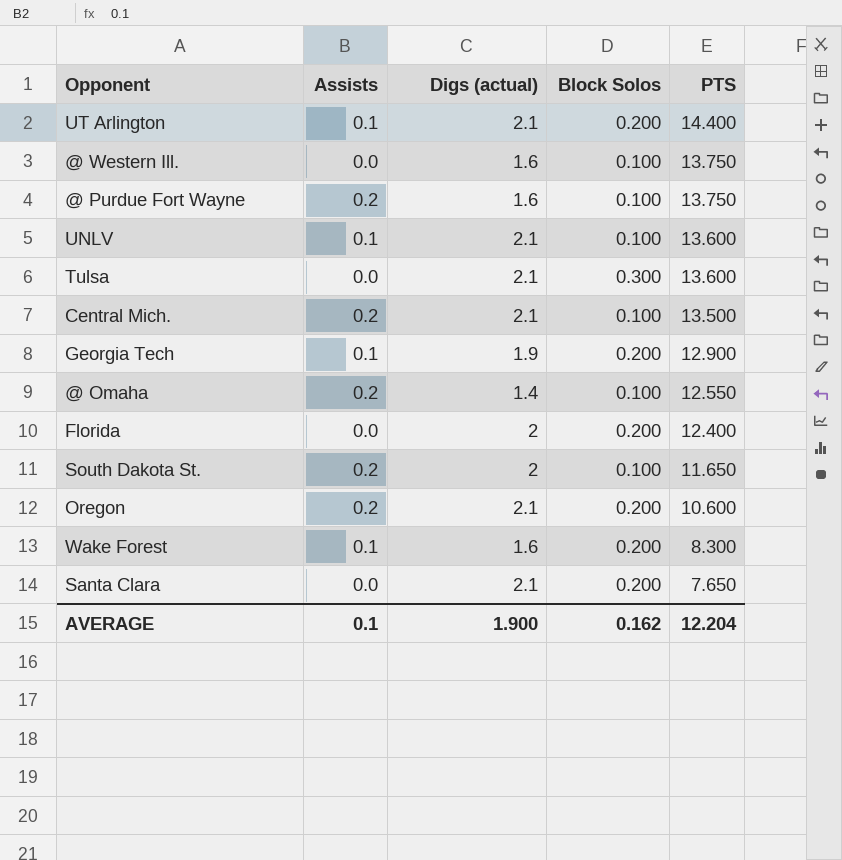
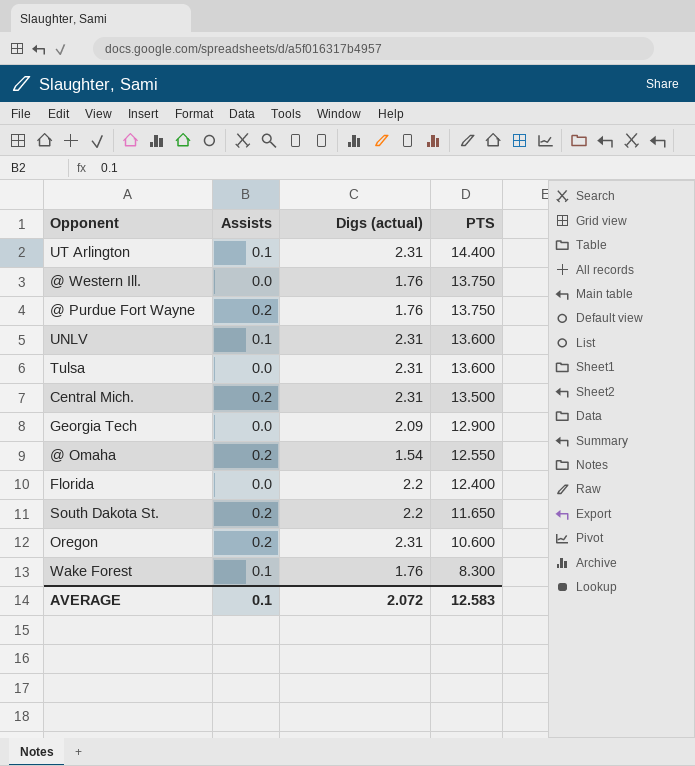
column Block Solos | position: 4 -> none
row Santa Clara: 0.0 | 2.1 | 0.200 | 7.650 -> none
UT Arlington | Digs (actual): 2.1 -> 2.31
@ Western Ill. | Digs (actual): 1.6 -> 1.76
@ Purdue Fort Wayne | Digs (actual): 1.6 -> 1.76
UNLV | Digs (actual): 2.1 -> 2.31
Tulsa | Digs (actual): 2.1 -> 2.31
Central Mich. | Digs (actual): 2.1 -> 2.31
Georgia Tech | Assists: 0.1 -> 0.0
Georgia Tech | Digs (actual): 1.9 -> 2.09
@ Omaha | Digs (actual): 1.4 -> 1.54
Florida | Digs (actual): 2 -> 2.2
South Dakota St. | Digs (actual): 2 -> 2.2
Oregon | Digs (actual): 2.1 -> 2.31
Wake Forest | Digs (actual): 1.6 -> 1.76
AVERAGE | Digs (actual): 1.900 -> 2.072
AVERAGE | PTS: 12.204 -> 12.583

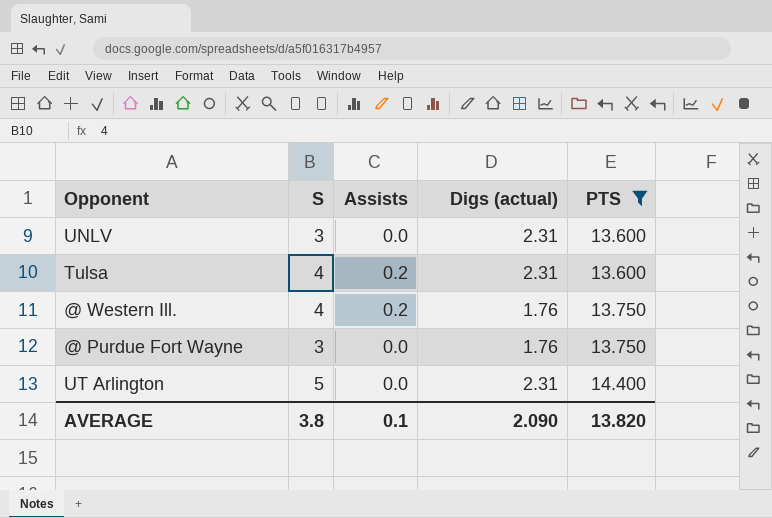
filter: none -> PTS >= 13.600
row order: PTS descending -> PTS ascending
column S | position: none -> 2
UNLV | Assists: 0.1 -> 0.0
Tulsa | Assists: 0.0 -> 0.2
@ Western Ill. | Assists: 0.0 -> 0.2
@ Purdue Fort Wayne | Assists: 0.2 -> 0.0
UT Arlington | Assists: 0.1 -> 0.0
AVERAGE | Digs (actual): 2.072 -> 2.090
AVERAGE | PTS: 12.583 -> 13.820

